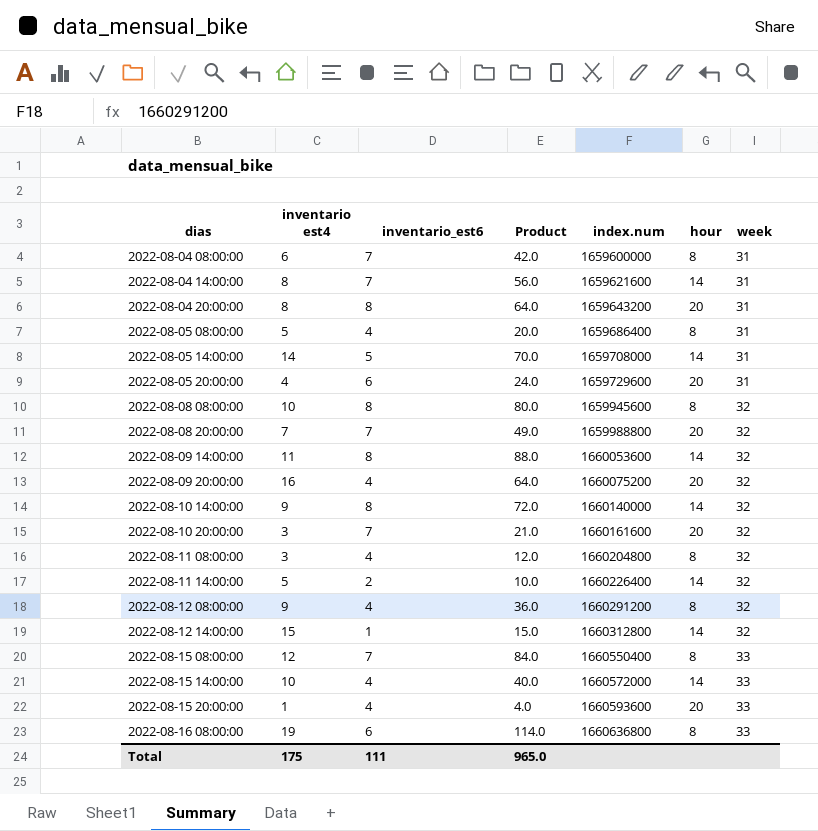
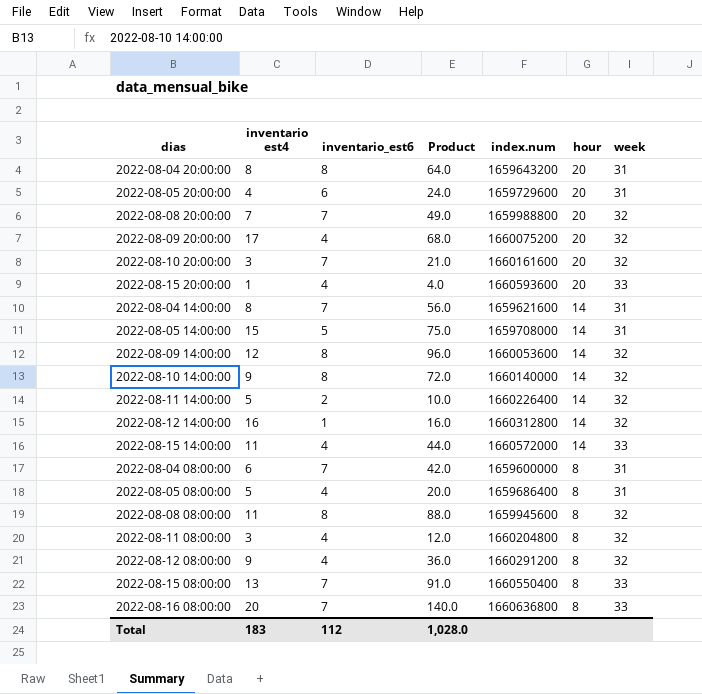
row order: dias ascending -> hour descending
2022-08-09 20:00:00 | inventario est4: 16 -> 17
2022-08-09 20:00:00 | Product: 64.0 -> 68.0
2022-08-05 14:00:00 | inventario est4: 14 -> 15
2022-08-05 14:00:00 | Product: 70.0 -> 75.0
2022-08-09 14:00:00 | inventario est4: 11 -> 12
2022-08-09 14:00:00 | Product: 88.0 -> 96.0
2022-08-12 14:00:00 | inventario est4: 15 -> 16
2022-08-12 14:00:00 | Product: 15.0 -> 16.0
2022-08-15 14:00:00 | inventario est4: 10 -> 11
2022-08-15 14:00:00 | Product: 40.0 -> 44.0
2022-08-08 08:00:00 | inventario est4: 10 -> 11
2022-08-08 08:00:00 | Product: 80.0 -> 88.0
2022-08-15 08:00:00 | inventario est4: 12 -> 13
2022-08-15 08:00:00 | Product: 84.0 -> 91.0
2022-08-16 08:00:00 | inventario est4: 19 -> 20
2022-08-16 08:00:00 | inventario_est6: 6 -> 7
2022-08-16 08:00:00 | Product: 114.0 -> 140.0
Total | inventario est4: 175 -> 183
Total | inventario_est6: 111 -> 112
Total | Product: 965.0 -> 1,028.0

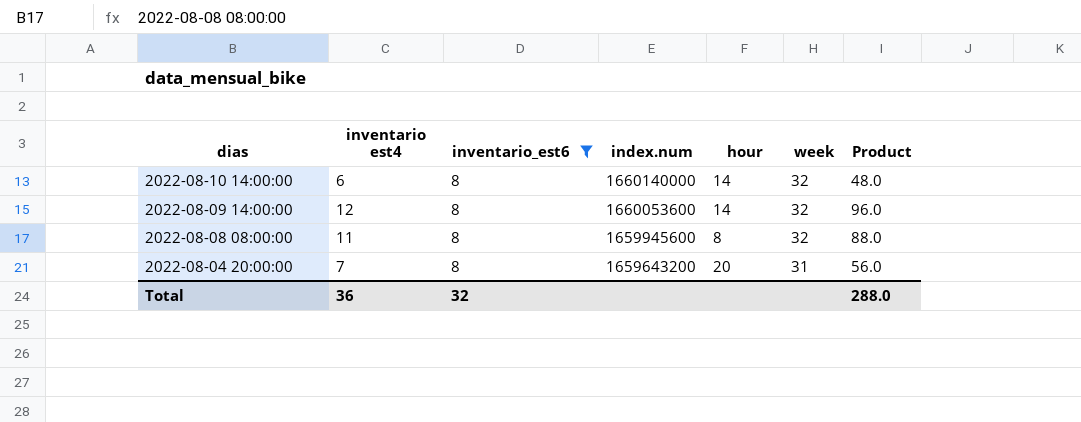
filter: none -> inventario_est6 = 8
row order: hour descending -> dias descending
column Product | position: 4 -> 7
2022-08-10 14:00:00 | inventario est4: 9 -> 6
2022-08-10 14:00:00 | Product: 72.0 -> 48.0
2022-08-04 20:00:00 | inventario est4: 8 -> 7
2022-08-04 20:00:00 | Product: 64.0 -> 56.0
Total | inventario est4: 183 -> 36
Total | inventario_est6: 112 -> 32
Total | Product: 1,028.0 -> 288.0

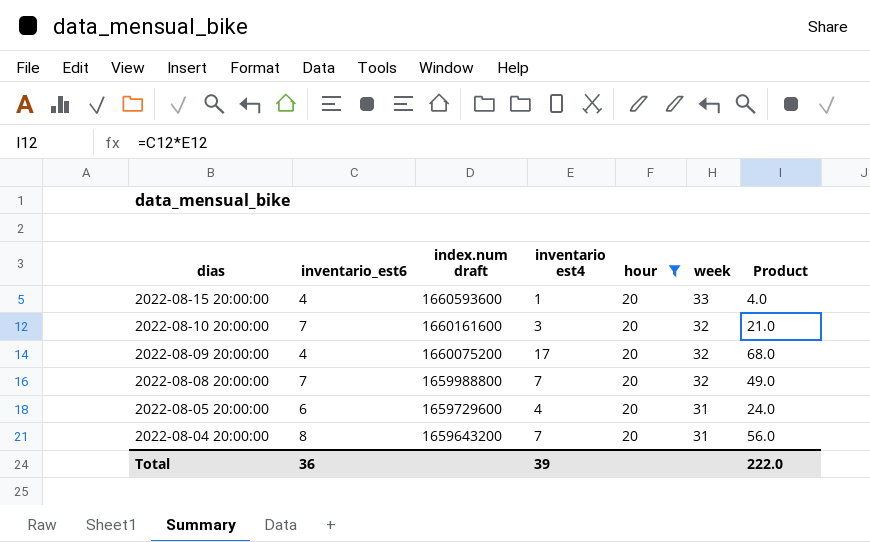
filter: inventario_est6 = 8 -> hour = 20
column name: index.num -> index.num draft
column inventario est4 | position: 2 -> 4
Total | inventario_est6: 32 -> 36
Total | inventario est4: 36 -> 39
Total | Product: 288.0 -> 222.0

